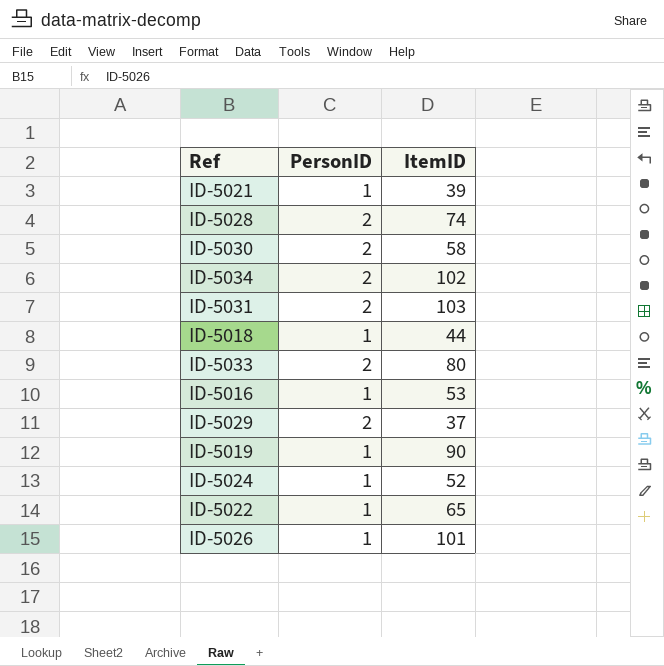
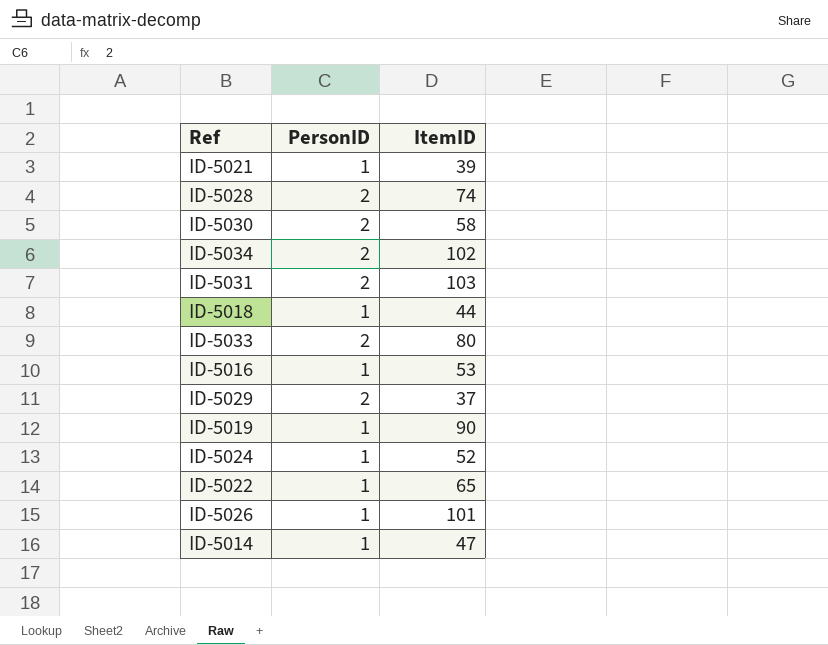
row ID-5014: none -> 1 | 47

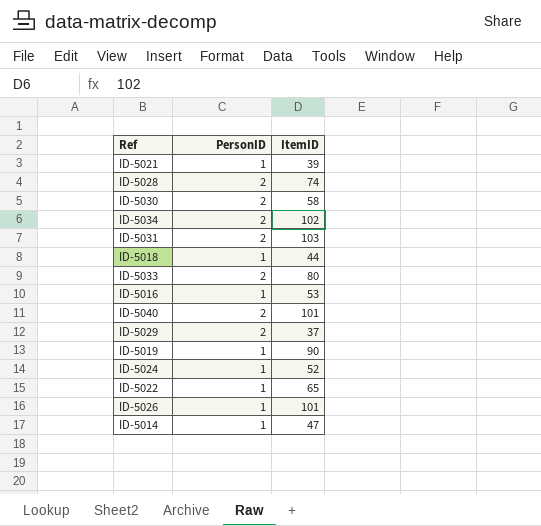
row ID-5040: none -> 2 | 101

